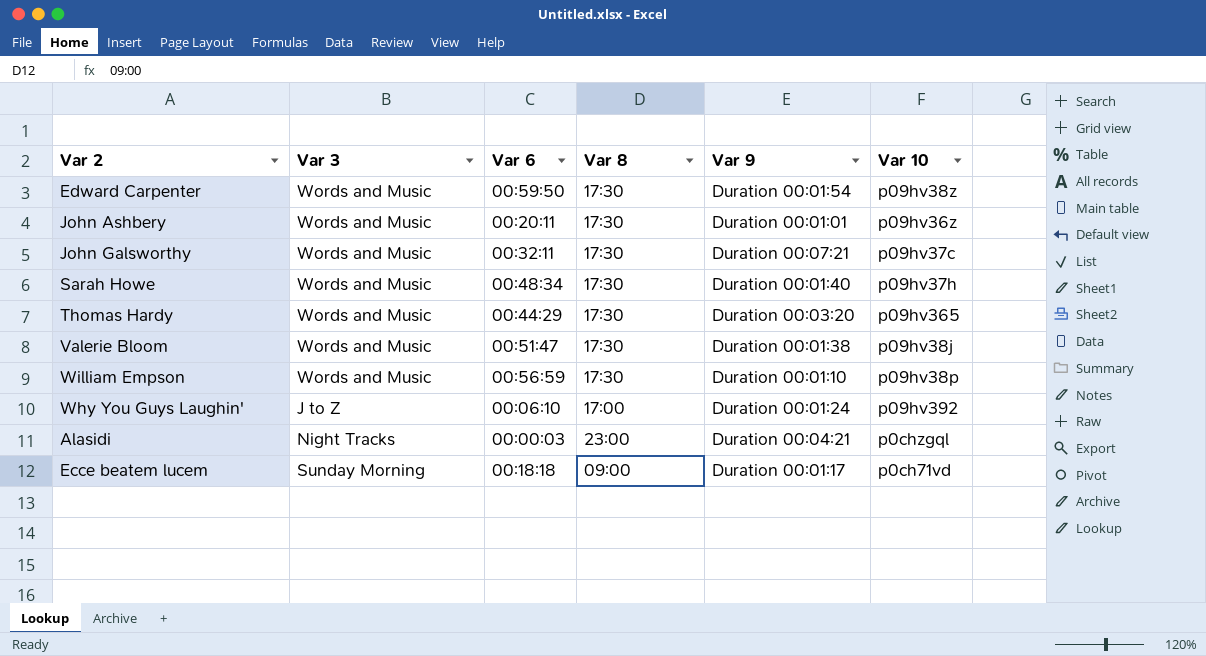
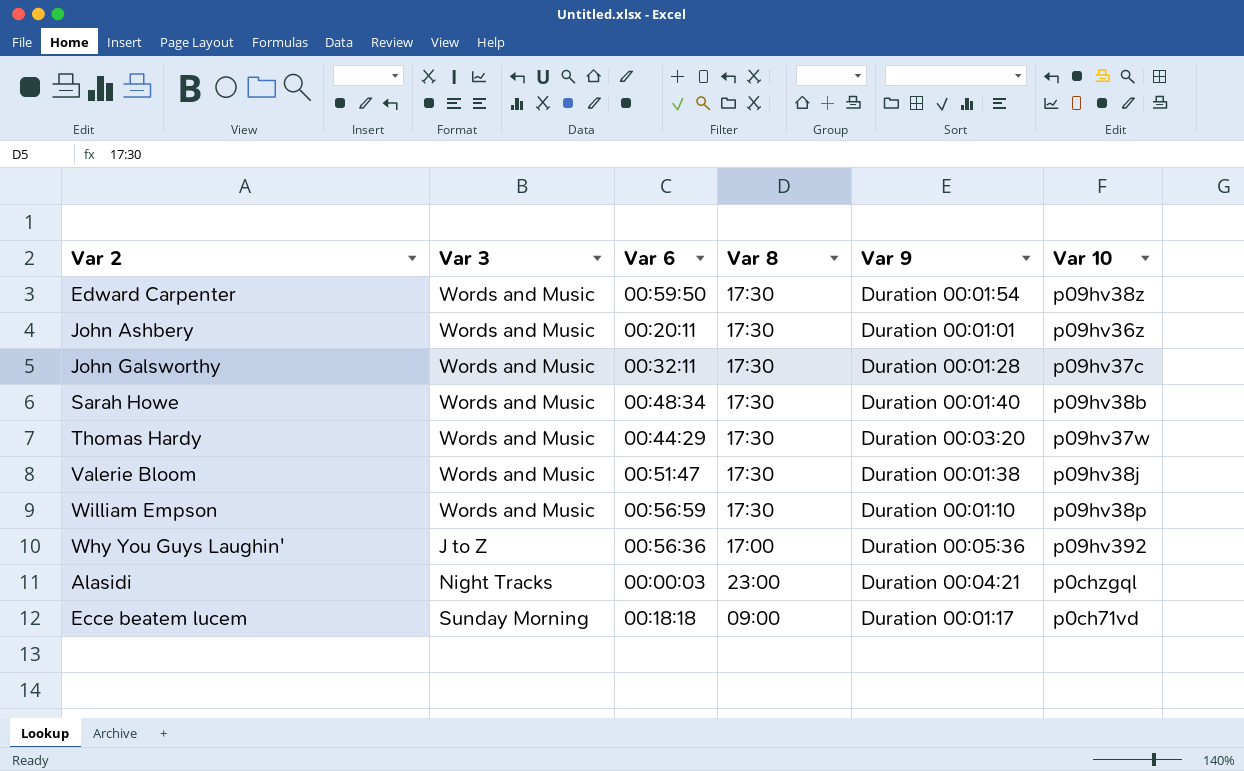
John Galsworthy | Var 9: Duration 00:07:21 -> Duration 00:01:28
Sarah Howe | Var 10: p09hv37h -> p09hv38b
Thomas Hardy | Var 10: p09hv365 -> p09hv37w
Why You Guys Laughin' | Var 6: 00:06:10 -> 00:56:36
Why You Guys Laughin' | Var 9: Duration 00:01:24 -> Duration 00:05:36

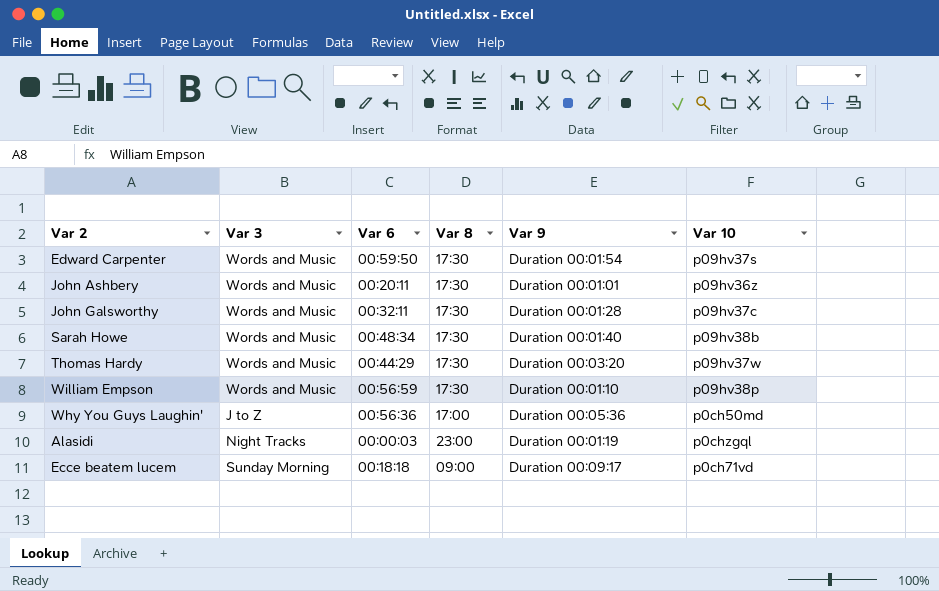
row Valerie Bloom: Words and Music | 00:51:47 | 17:30 | Duration 00:01:38 | p09hv38j -> none
Edward Carpenter | Var 10: p09hv38z -> p09hv37s
Why You Guys Laughin' | Var 10: p09hv392 -> p0ch50md
Alasidi | Var 9: Duration 00:04:21 -> Duration 00:01:19
Ecce beatem lucem | Var 9: Duration 00:01:17 -> Duration 00:09:17

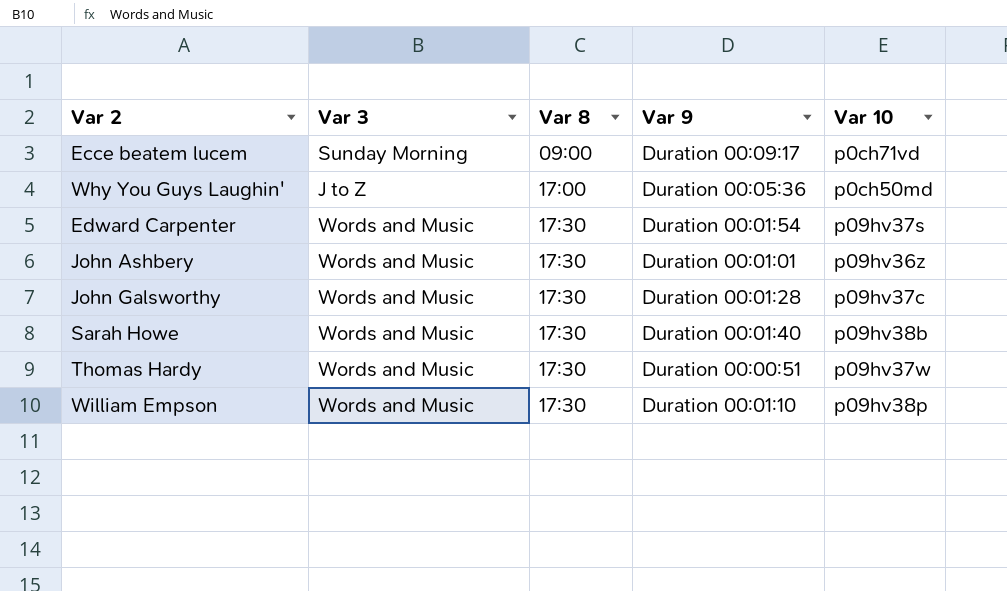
row order: none -> Var 8 ascending
column Var 6 | position: 3 -> none
row Alasidi: Night Tracks | 00:00:03 | 23:00 | Duration 00:01:19 | p0chzgql -> none
Thomas Hardy | Var 9: Duration 00:03:20 -> Duration 00:00:51

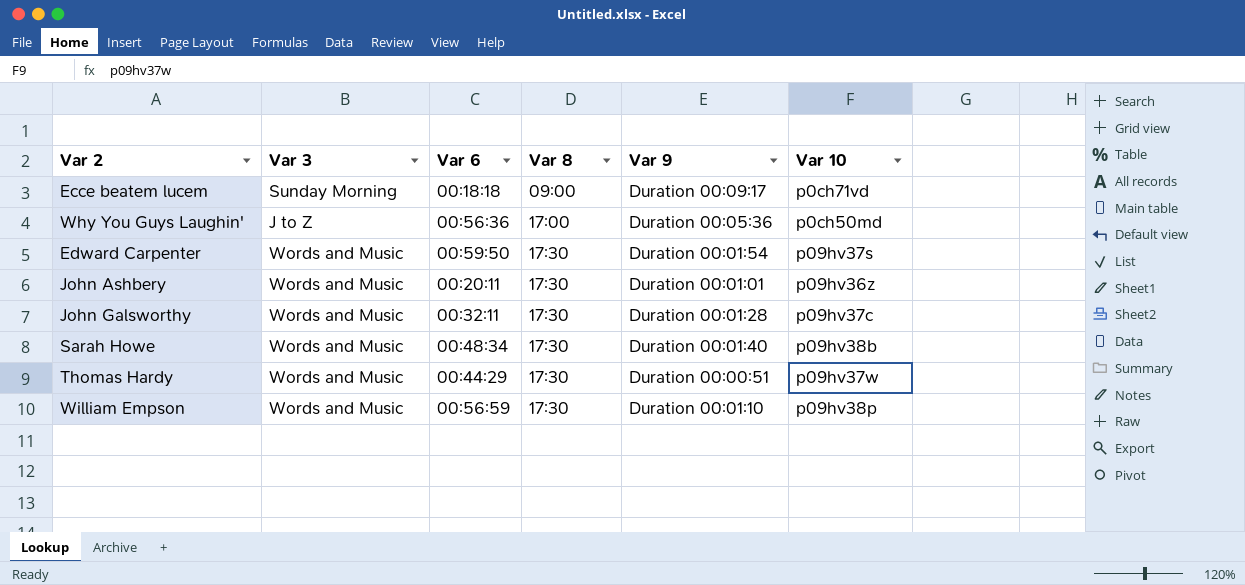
column Var 6 | position: none -> 3

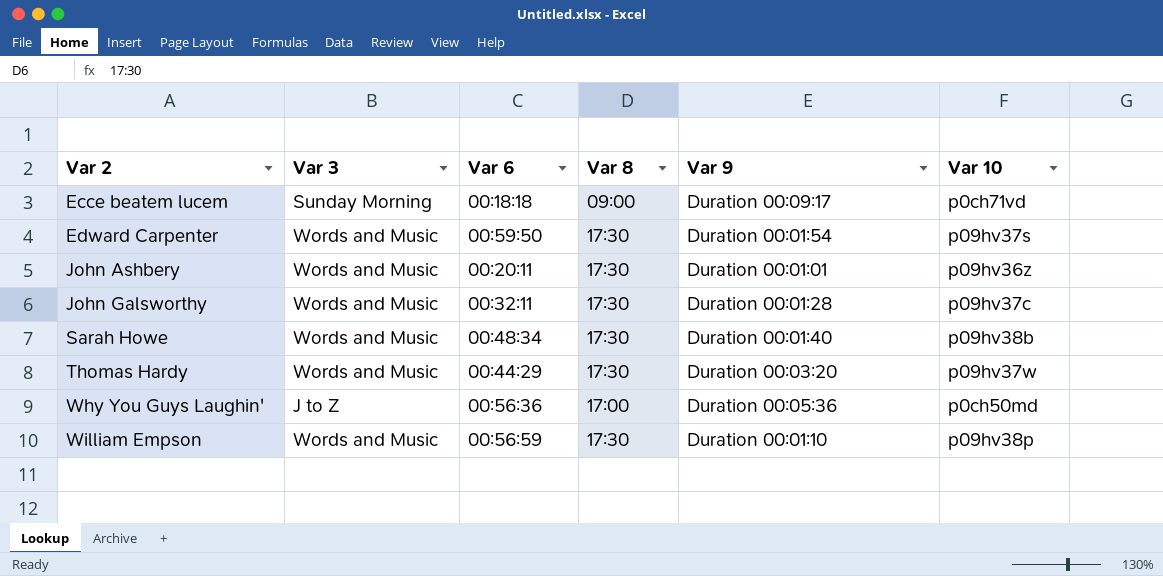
row order: Var 8 ascending -> Var 2 ascending
Thomas Hardy | Var 9: Duration 00:00:51 -> Duration 00:03:20

